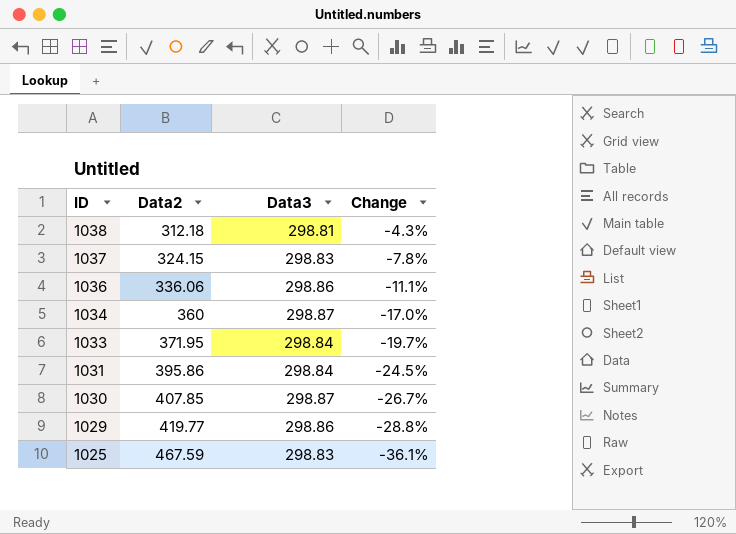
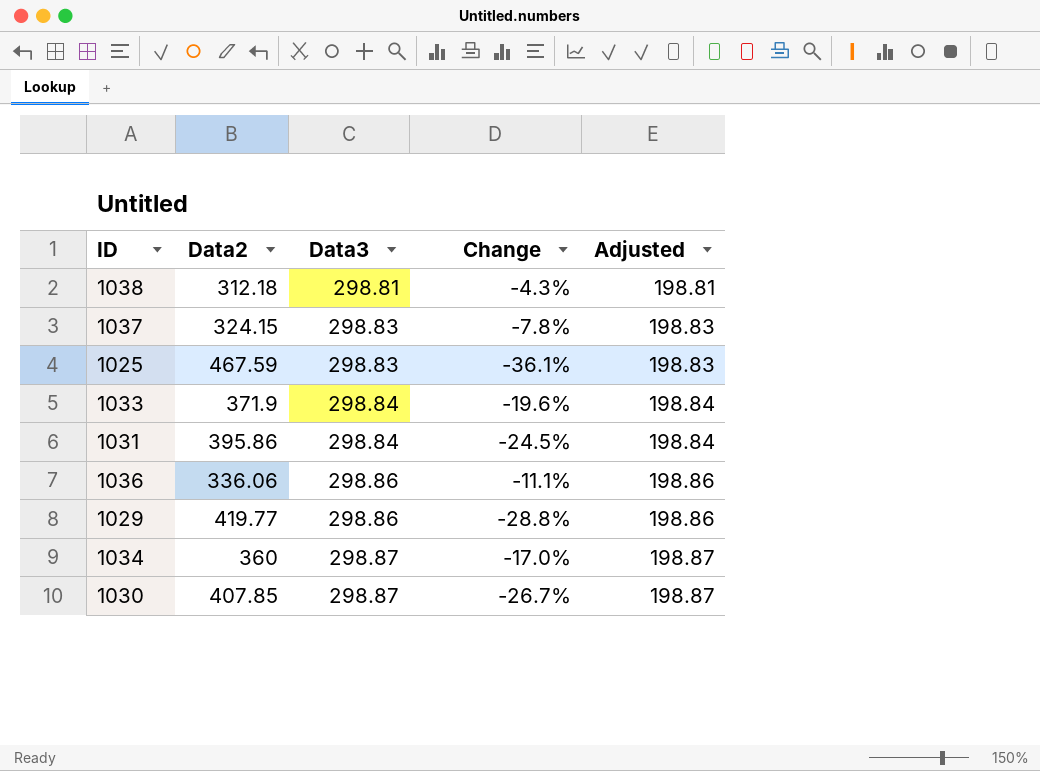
row order: ID descending -> Data3 ascending
column Adjusted | formula: none -> [Data3] - 100
1033 | Data2: 371.95 -> 371.9
1033 | Change: -19.7% -> -19.6%

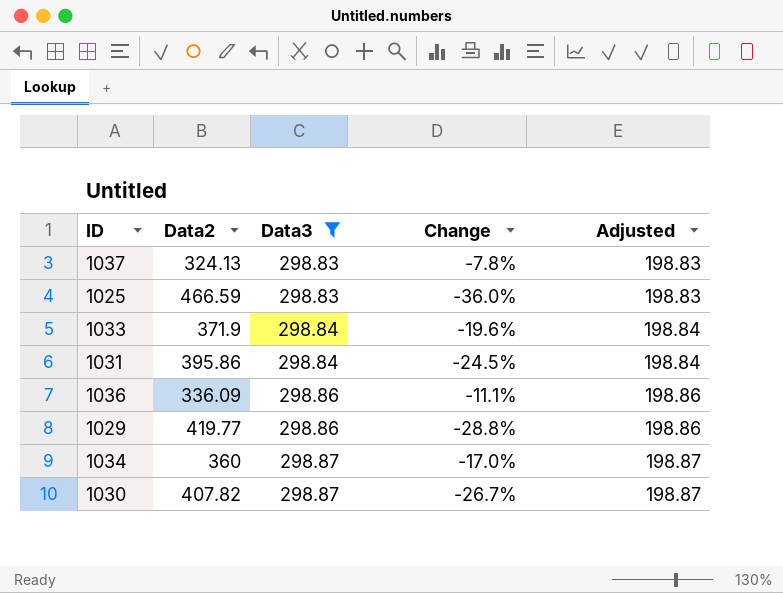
filter: none -> Data3 != 298.81
1037 | Data2: 324.15 -> 324.13
1025 | Data2: 467.59 -> 466.59
1025 | Change: -36.1% -> -36.0%
1036 | Data2: 336.06 -> 336.09
1030 | Data2: 407.85 -> 407.82

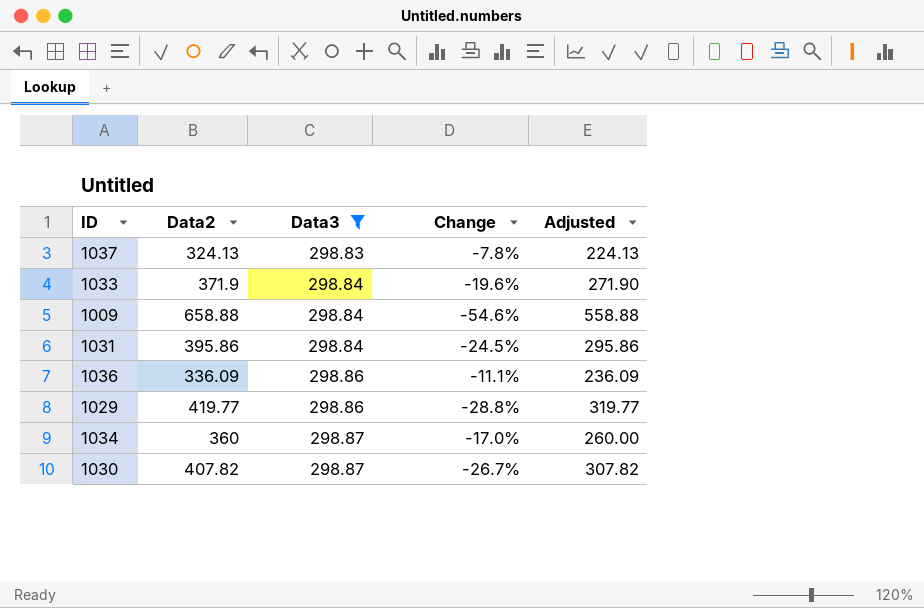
column Adjusted | formula: [Data3] - 100 -> [Data2] - 100
row 1025: 466.59 | 298.83 | -36.0% | 198.83 -> none
row 1009: none -> 658.88 | 298.84 | -54.6% | 558.88

